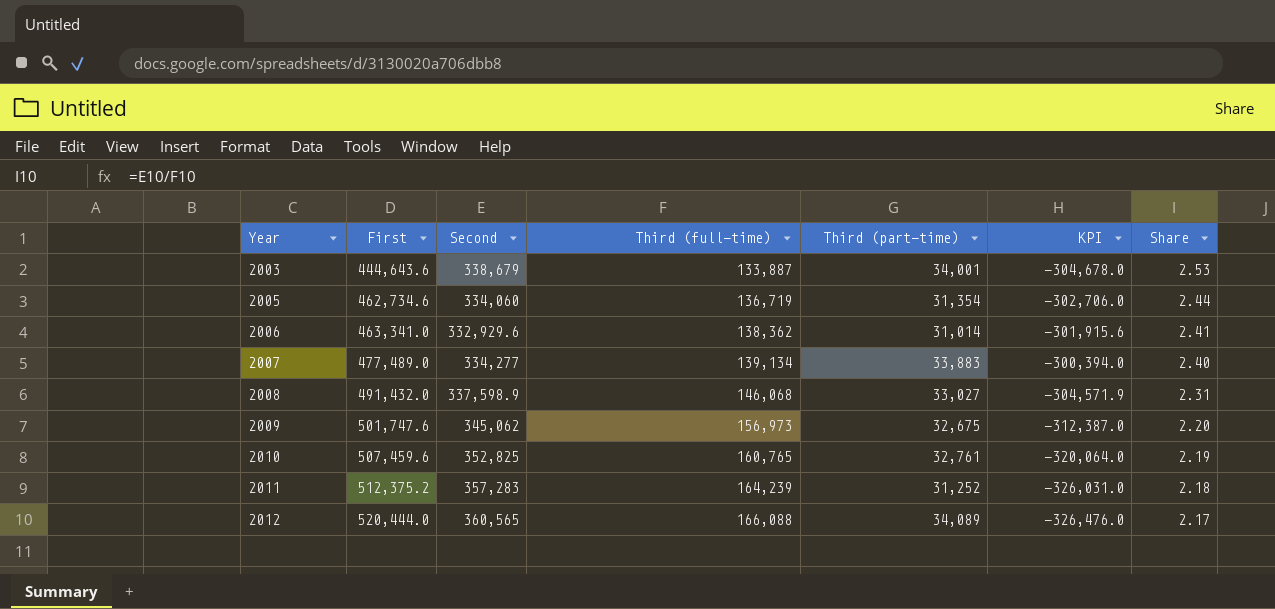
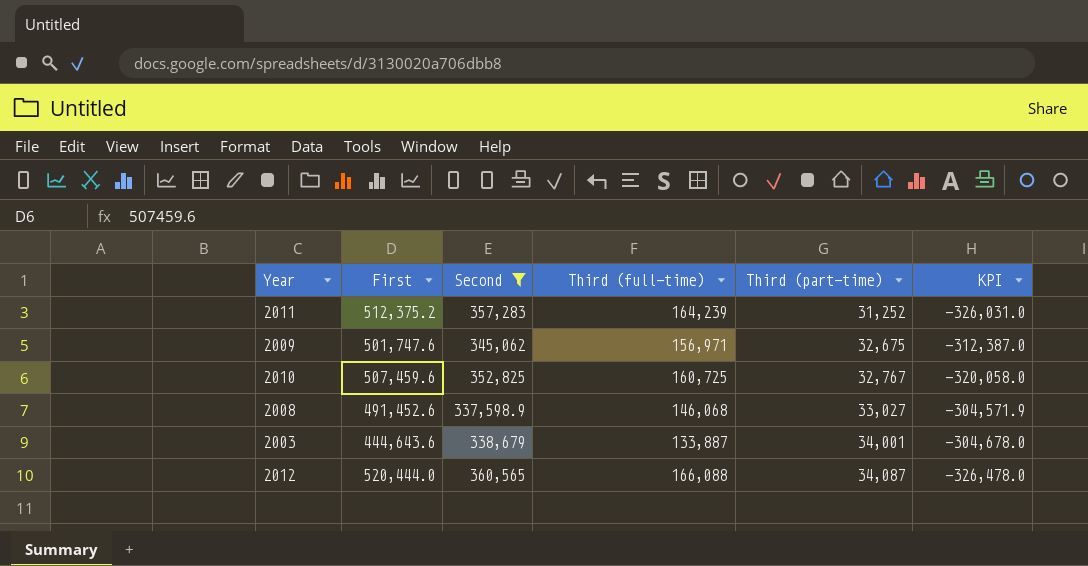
filter: none -> Second >= 337,598.9
row order: Year ascending -> Third (part-time) ascending
column Share | formula: [Second] / [Third (full-time)] -> none
2009 | Third (full-time): 156,973 -> 156,971
2010 | Third (full-time): 160,765 -> 160,725
2010 | Third (part-time): 32,761 -> 32,767
2010 | KPI: -320,064.0 -> -320,058.0
2008 | First: 491,432.0 -> 491,452.6
2012 | Third (part-time): 34,089 -> 34,087
2012 | KPI: -326,476.0 -> -326,478.0

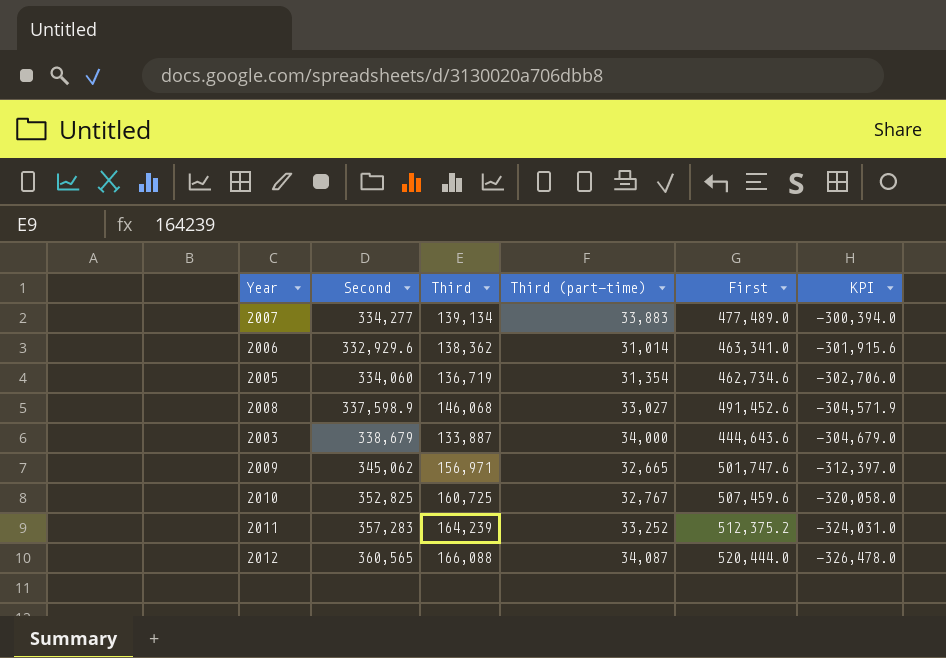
filter: Second >= 337,598.9 -> none
row order: Third (part-time) ascending -> KPI descending
column name: Third (full-time) -> Third
column First | position: 2 -> 5
2003 | Third (part-time): 34,001 -> 34,000
2003 | KPI: -304,678.0 -> -304,679.0
2009 | Third (part-time): 32,675 -> 32,665
2009 | KPI: -312,387.0 -> -312,397.0
2011 | Third (part-time): 31,252 -> 33,252
2011 | KPI: -326,031.0 -> -324,031.0

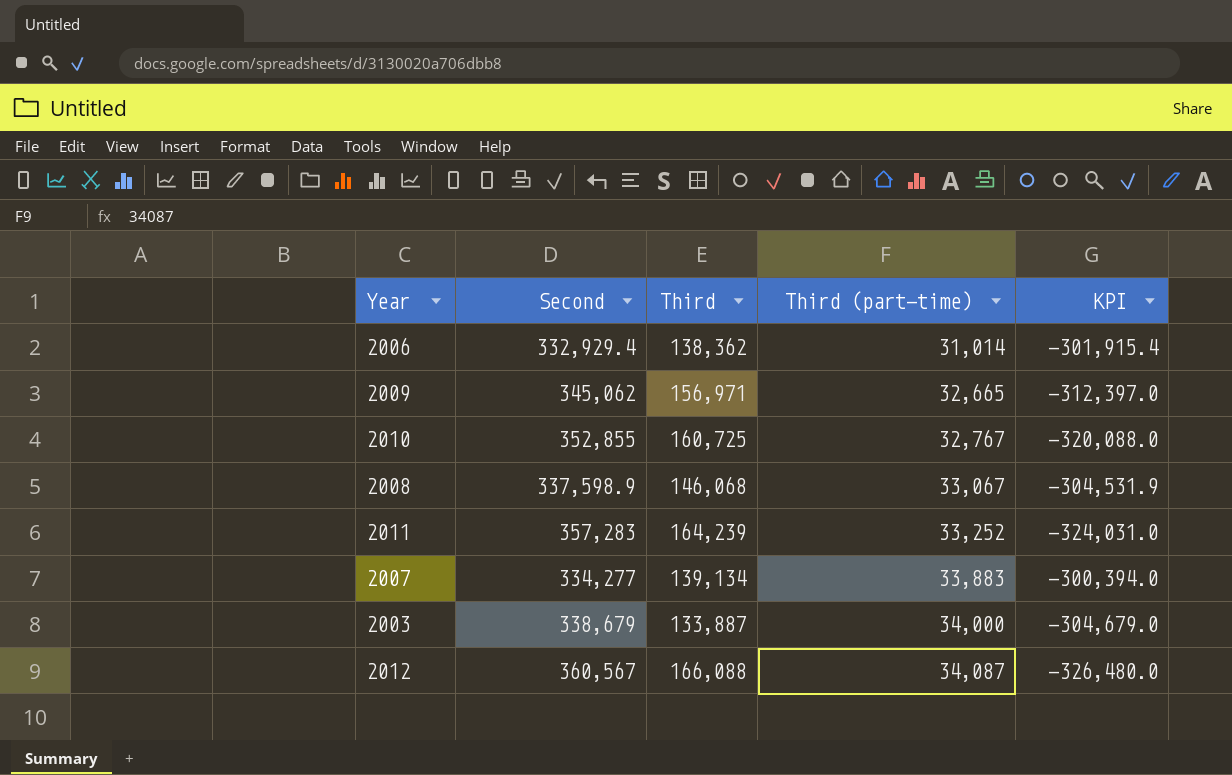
row order: KPI descending -> Third (part-time) ascending
column First | position: 5 -> none
row 2005: 334,060 | 136,719 | 31,354 | 462,734.6 | -302,706.0 -> none
2006 | Second: 332,929.6 -> 332,929.4
2006 | KPI: -301,915.6 -> -301,915.4
2010 | Second: 352,825 -> 352,855
2010 | KPI: -320,058.0 -> -320,088.0
2008 | Third (part-time): 33,027 -> 33,067
2008 | KPI: -304,571.9 -> -304,531.9
2012 | Second: 360,565 -> 360,567
2012 | KPI: -326,478.0 -> -326,480.0

